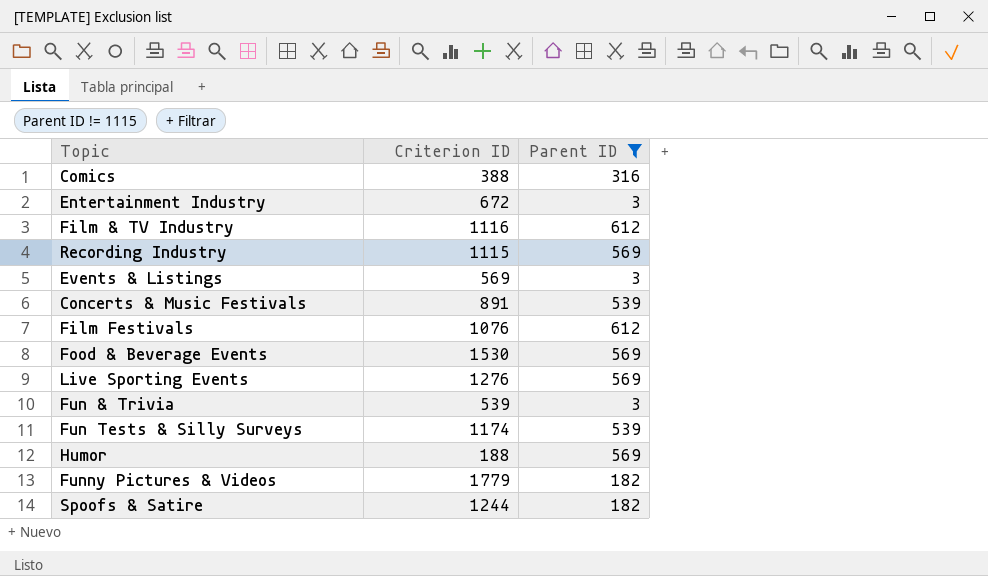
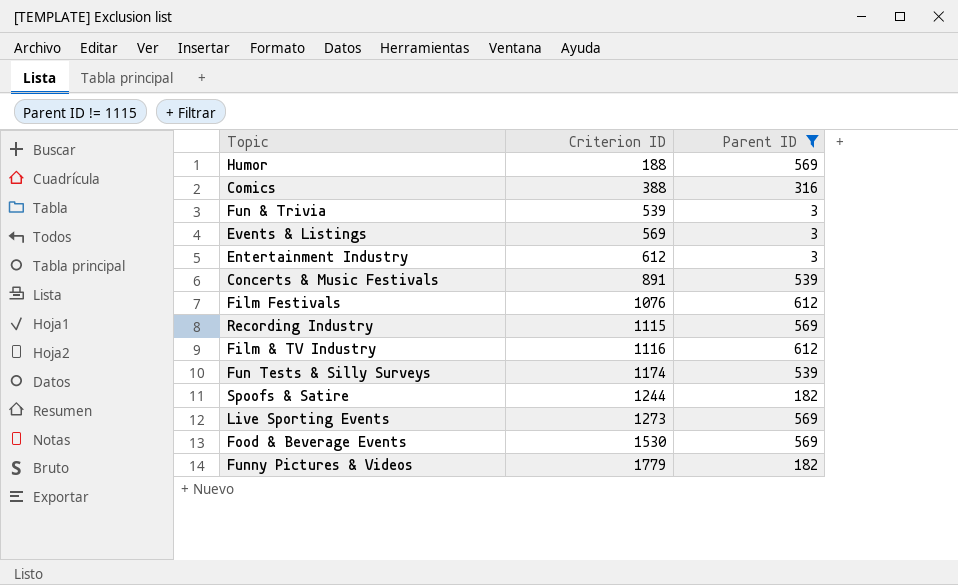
row order: none -> Criterion ID ascending
Entertainment Industry | Criterion ID: 672 -> 612
Live Sporting Events | Criterion ID: 1276 -> 1273

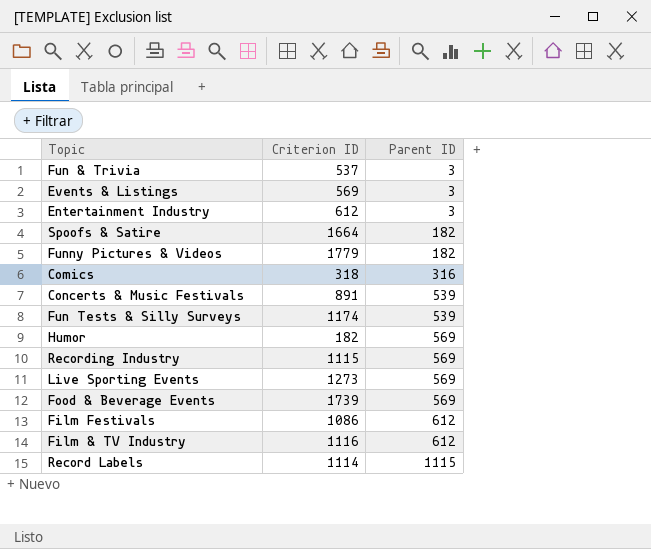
filter: Parent ID != 1115 -> none
row order: Criterion ID ascending -> Parent ID ascending
Fun & Trivia | Criterion ID: 539 -> 537
Spoofs & Satire | Criterion ID: 1244 -> 1664
Comics | Criterion ID: 388 -> 318
Humor | Criterion ID: 188 -> 182
Food & Beverage Events | Criterion ID: 1530 -> 1739
Film Festivals | Criterion ID: 1076 -> 1086

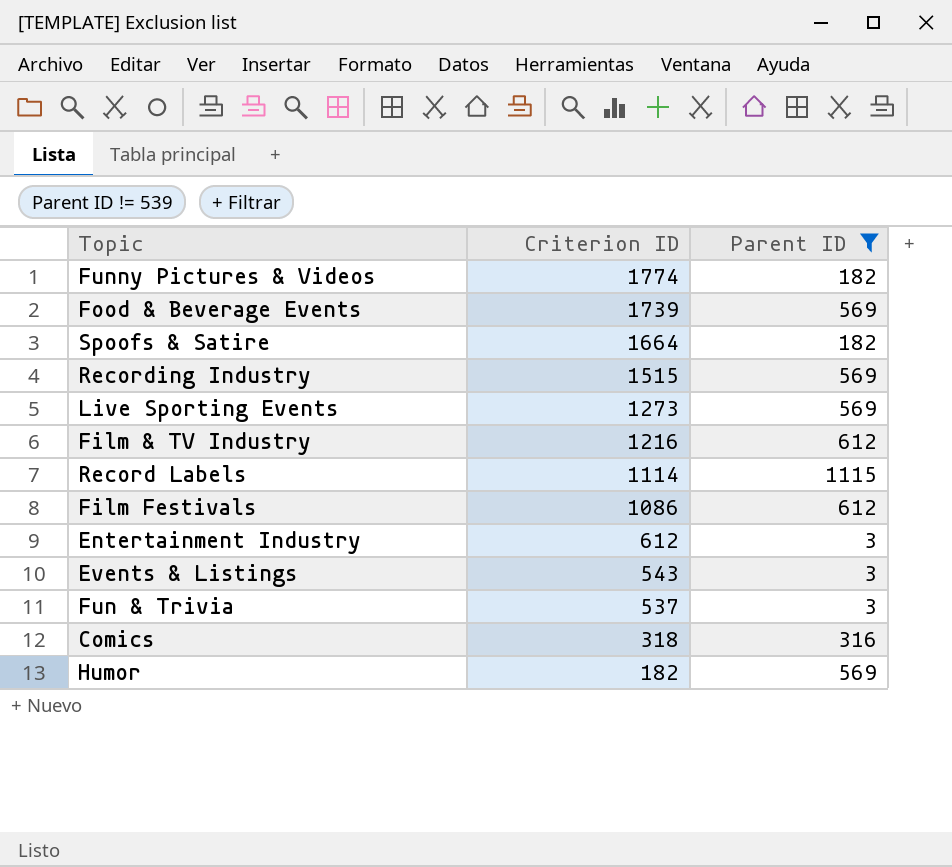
filter: none -> Parent ID != 539
row order: Parent ID ascending -> Criterion ID descending
Funny Pictures & Videos | Criterion ID: 1779 -> 1774
Recording Industry | Criterion ID: 1115 -> 1515
Film & TV Industry | Criterion ID: 1116 -> 1216
Events & Listings | Criterion ID: 569 -> 543

